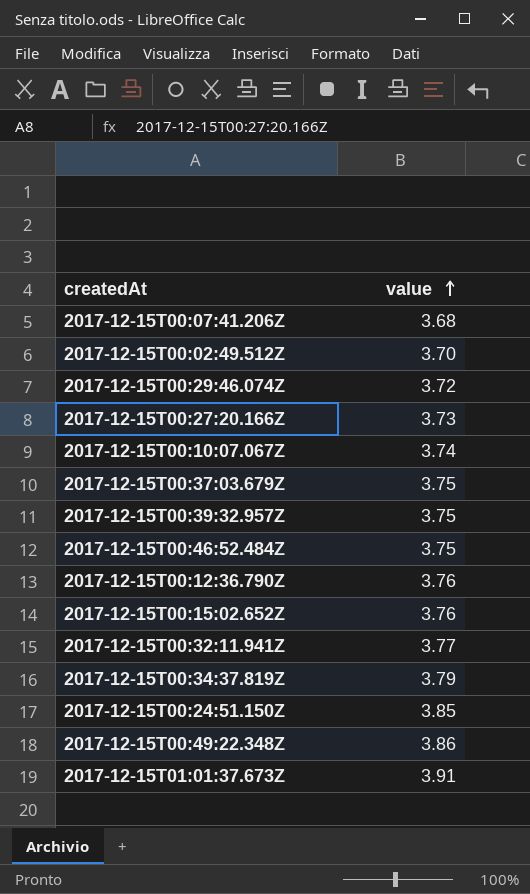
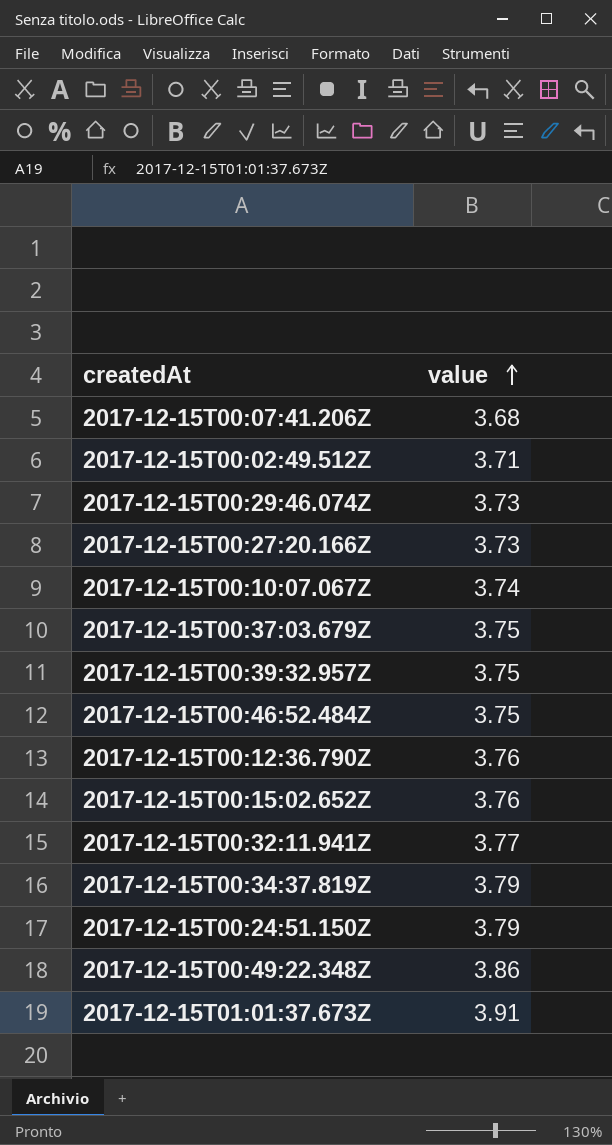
2017-12-15T00:02:49.512Z | value: 3.70 -> 3.71
2017-12-15T00:29:46.074Z | value: 3.72 -> 3.73
2017-12-15T00:24:51.150Z | value: 3.85 -> 3.79

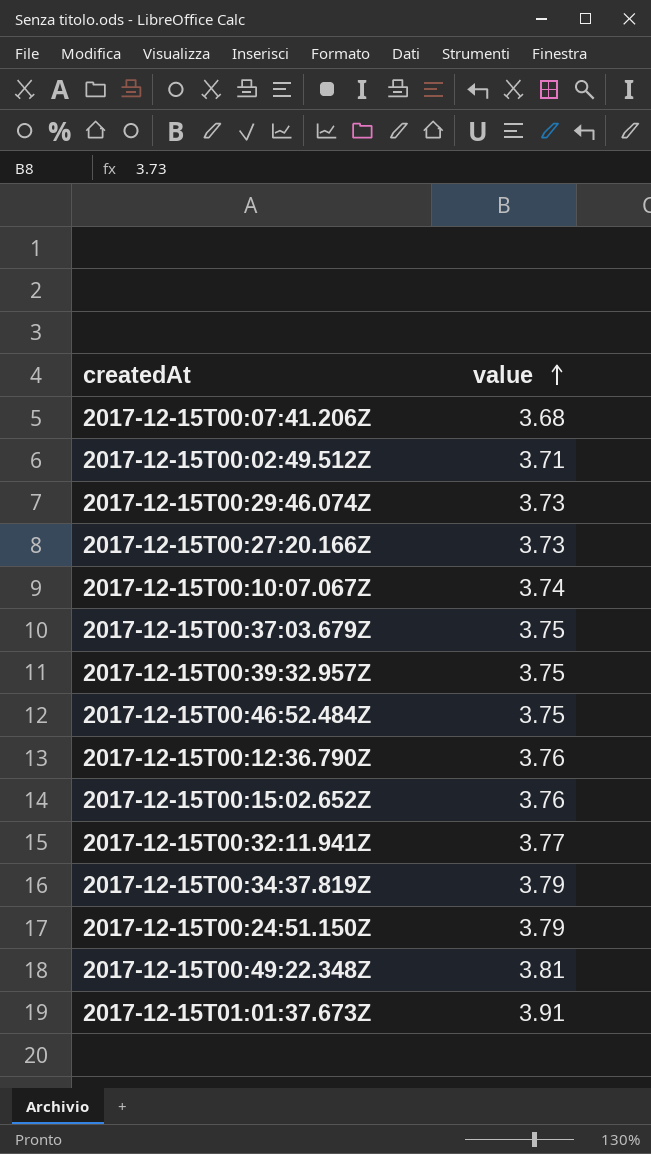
2017-12-15T00:49:22.348Z | value: 3.86 -> 3.81

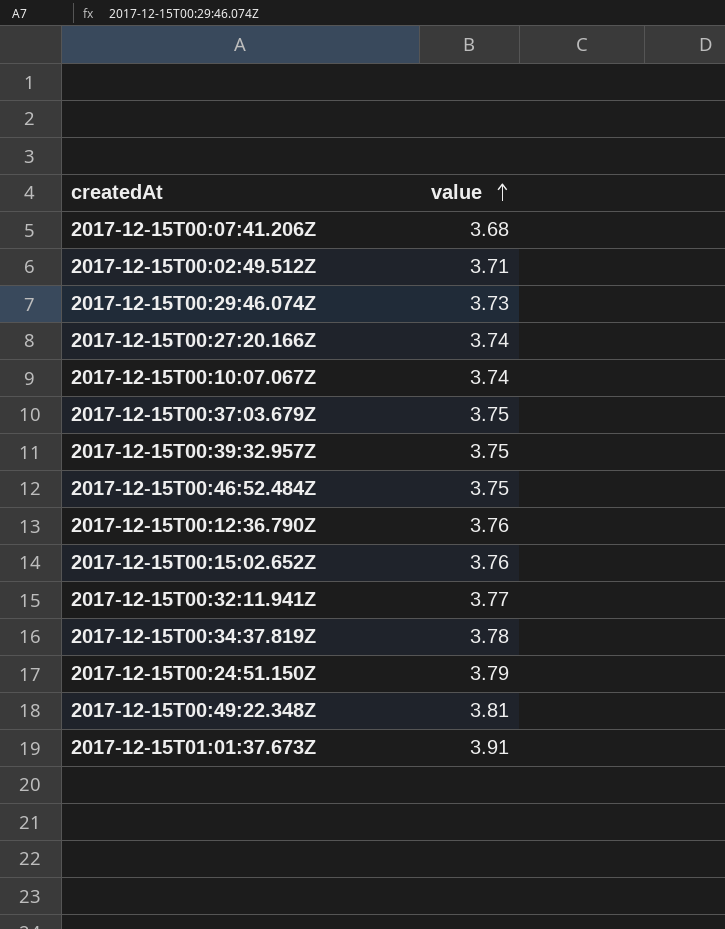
2017-12-15T00:27:20.166Z | value: 3.73 -> 3.74
2017-12-15T00:34:37.819Z | value: 3.79 -> 3.78

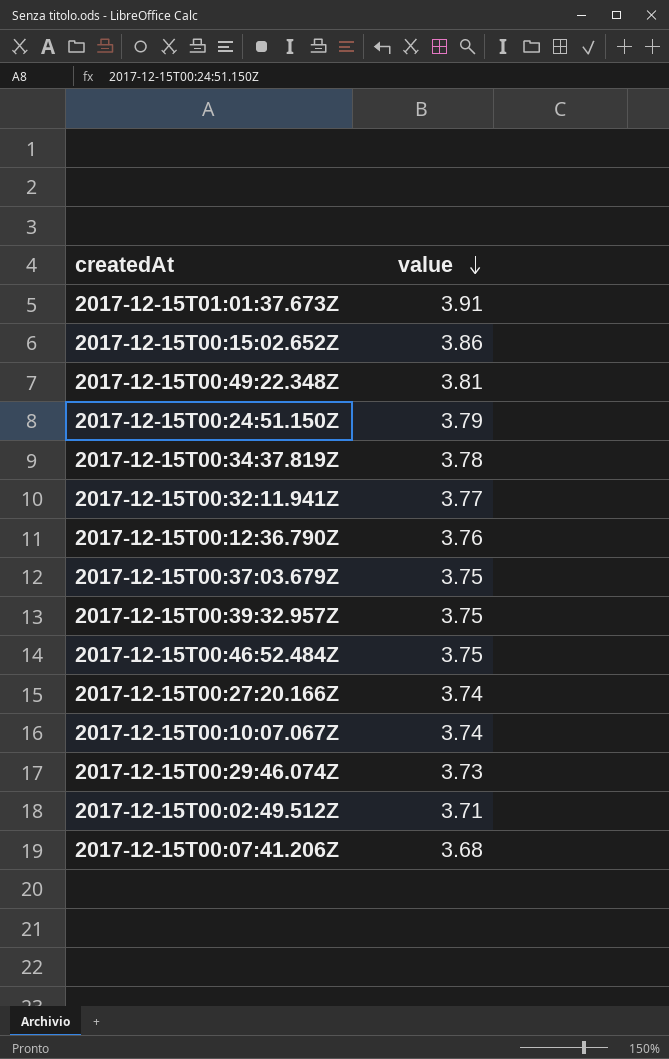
row order: value ascending -> value descending
2017-12-15T00:15:02.652Z | value: 3.76 -> 3.86

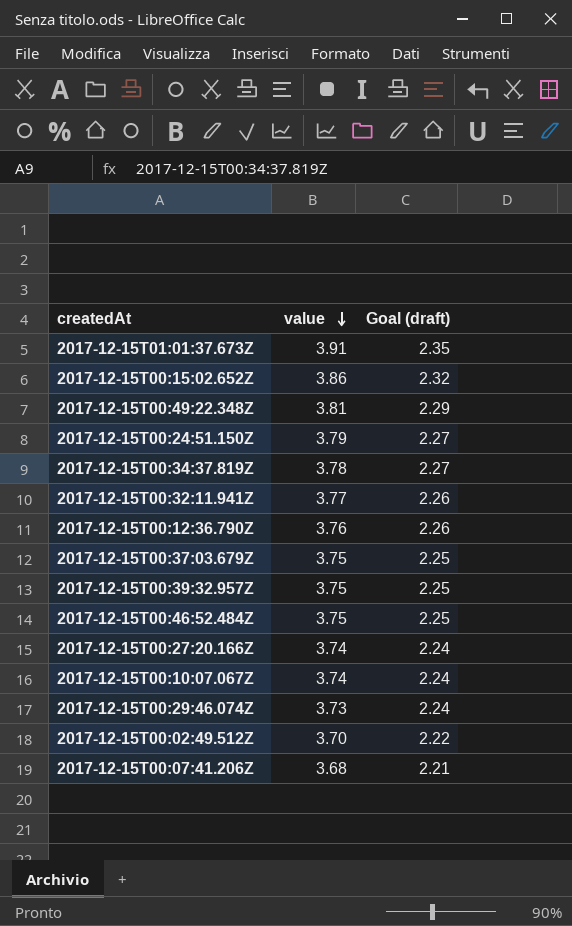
column Goal (draft) | formula: none -> [value] * 0.6
2017-12-15T00:02:49.512Z | value: 3.71 -> 3.70

